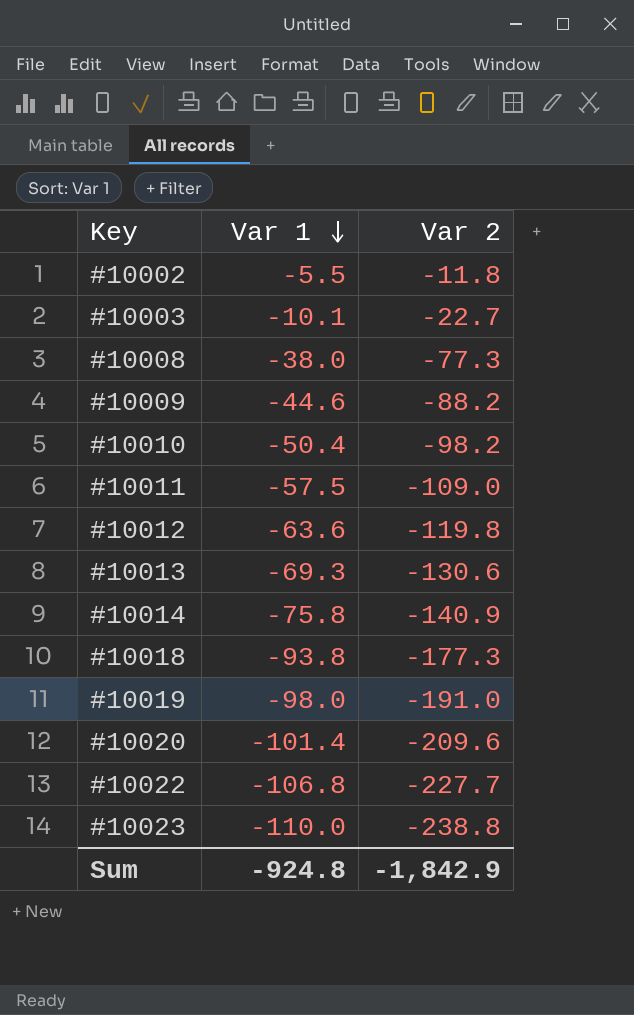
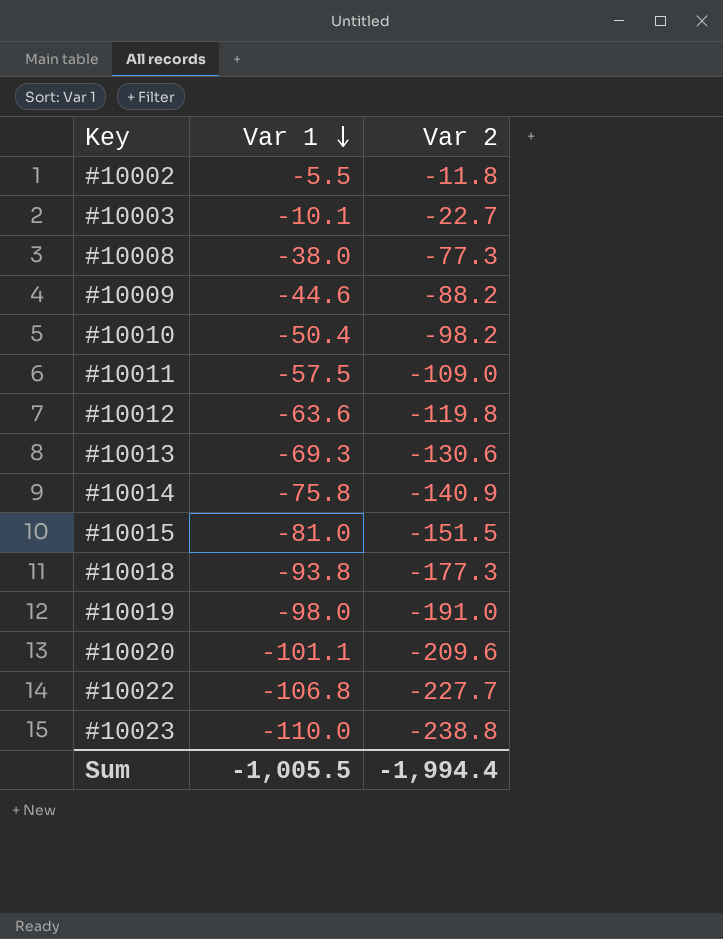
row #10015: none -> -81.0 | -151.5
#10020 | Var 1: -101.4 -> -101.1
Sum | Var 1: -924.8 -> -1,005.5
Sum | Var 2: -1,842.9 -> -1,994.4

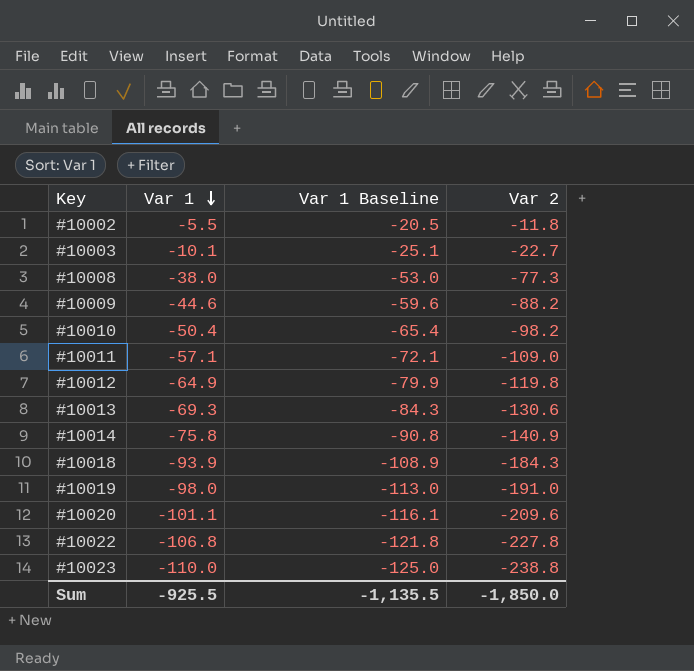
column Var 1 Baseline | formula: none -> [Var 1] - 15
row #10015: -81.0 | -151.5 -> none
#10011 | Var 1: -57.5 -> -57.1
#10012 | Var 1: -63.6 -> -64.9
#10018 | Var 1: -93.8 -> -93.9
#10018 | Var 2: -177.3 -> -184.3
#10022 | Var 2: -227.7 -> -227.8
Sum | Var 1: -1,005.5 -> -925.5
Sum | Var 2: -1,994.4 -> -1,850.0

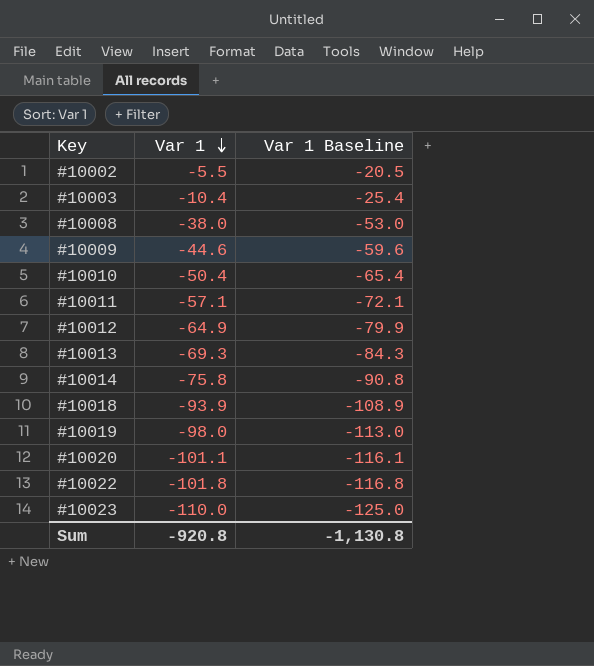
column Var 2 | position: 4 -> none
#10003 | Var 1: -10.1 -> -10.4
#10003 | Var 1 Baseline: -25.1 -> -25.4
#10022 | Var 1: -106.8 -> -101.8
#10022 | Var 1 Baseline: -121.8 -> -116.8
Sum | Var 1: -925.5 -> -920.8
Sum | Var 1 Baseline: -1,135.5 -> -1,130.8

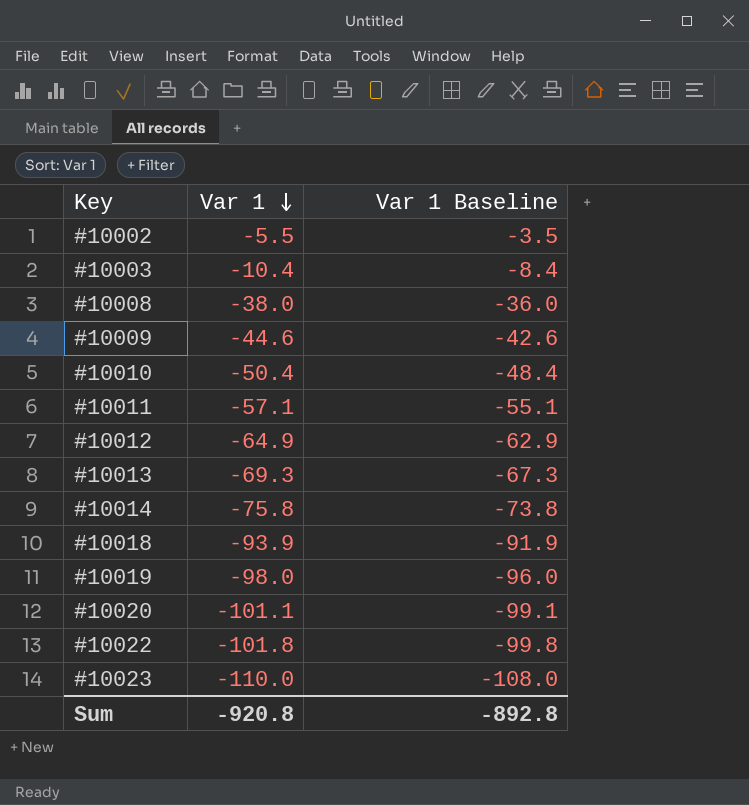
column Var 1 Baseline | formula: [Var 1] - 15 -> [Var 1] + 2
Sum | Var 1 Baseline: -1,130.8 -> -892.8

